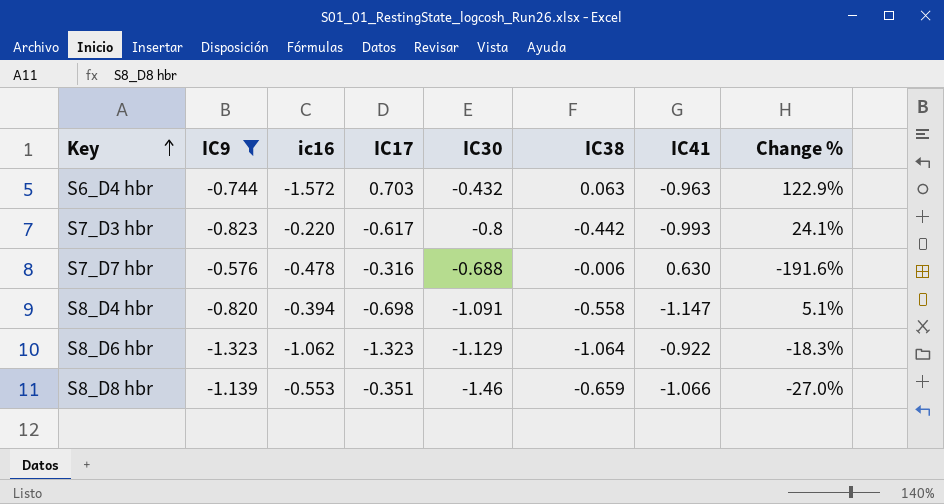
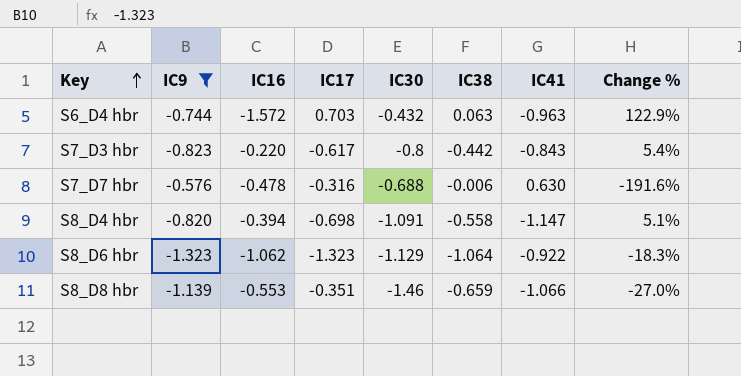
column name: ic16 -> IC16
S7_D3 hbr | IC41: -0.993 -> -0.843
S7_D3 hbr | Change %: 24.1% -> 5.4%

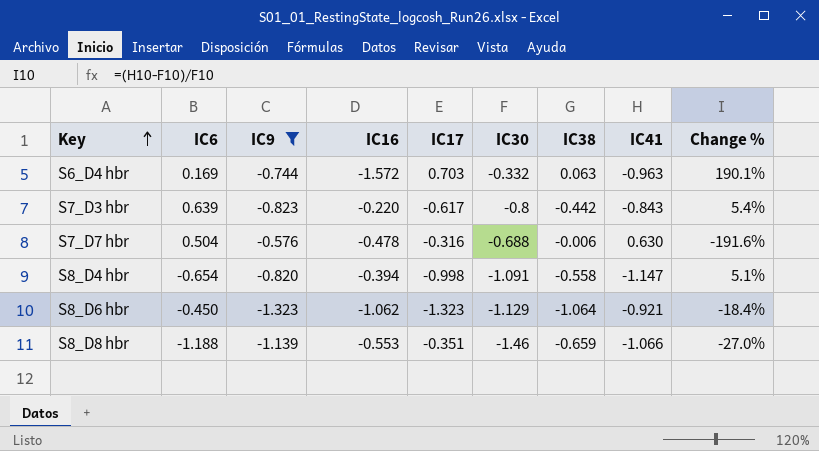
column IC6 | position: none -> 2
S6_D4 hbr | IC30: -0.432 -> -0.332
S6_D4 hbr | Change %: 122.9% -> 190.1%
S8_D4 hbr | IC17: -0.698 -> -0.998
S8_D6 hbr | IC41: -0.922 -> -0.921
S8_D6 hbr | Change %: -18.3% -> -18.4%

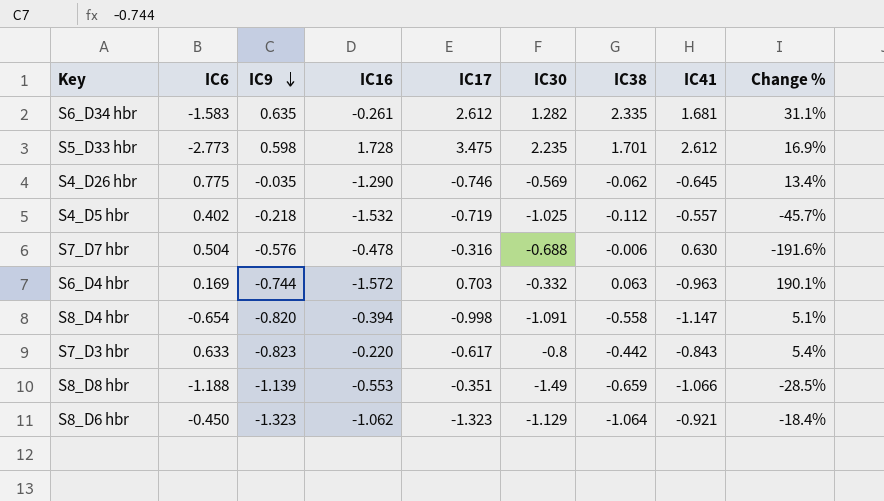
filter: IC9 <= -0.576 -> none
row order: Key ascending -> IC9 descending
S7_D3 hbr | IC6: 0.639 -> 0.633
S8_D8 hbr | IC30: -1.46 -> -1.49
S8_D8 hbr | Change %: -27.0% -> -28.5%

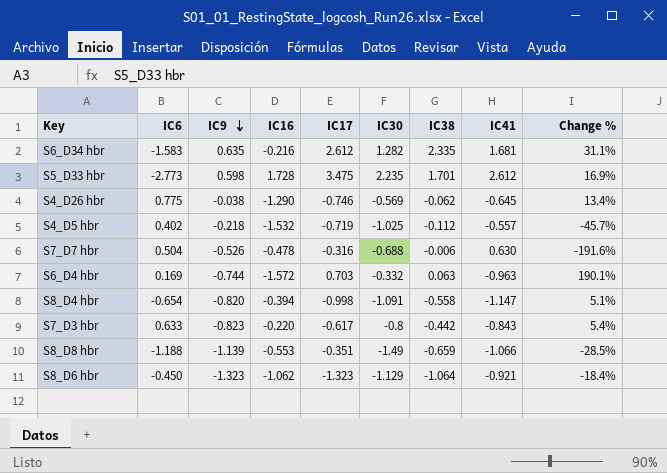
S6_D34 hbr | IC16: -0.261 -> -0.216
S4_D26 hbr | IC9: -0.035 -> -0.038
S7_D7 hbr | IC9: -0.576 -> -0.526

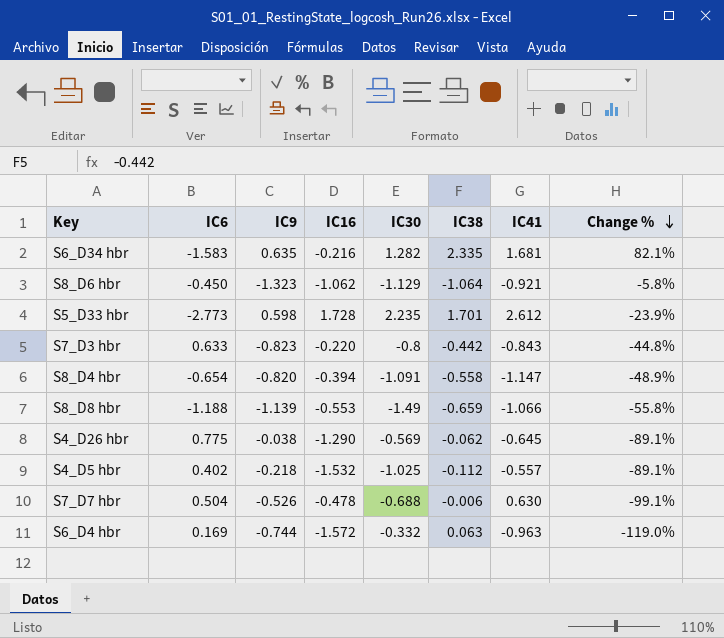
row order: IC9 descending -> Change % descending
column IC17 | position: 5 -> none
column Change % | formula: ([IC41] - [IC30]) / [IC30] -> ([IC38] - [IC30]) / [IC30]

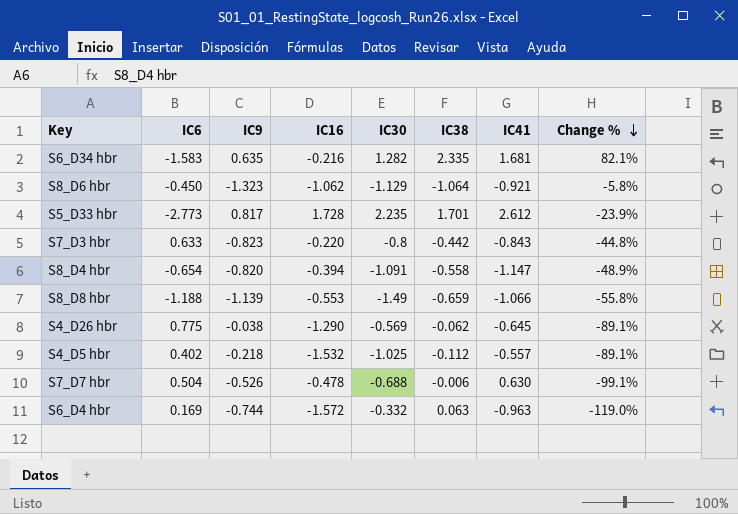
S5_D33 hbr | IC9: 0.598 -> 0.817

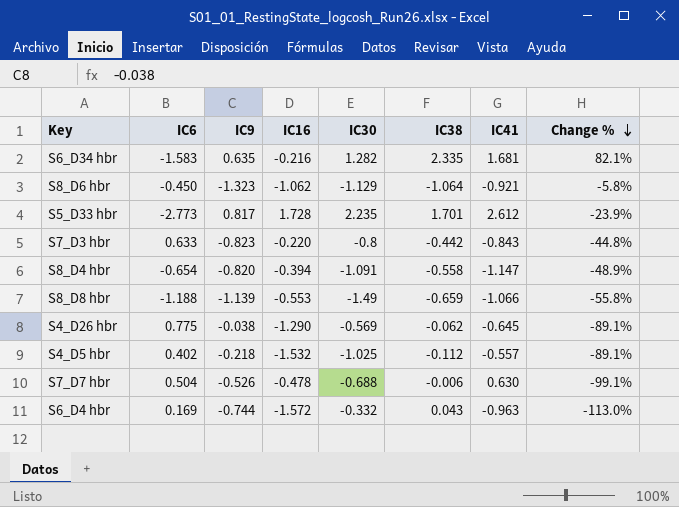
S6_D4 hbr | IC38: 0.063 -> 0.043
S6_D4 hbr | Change %: -119.0% -> -113.0%

